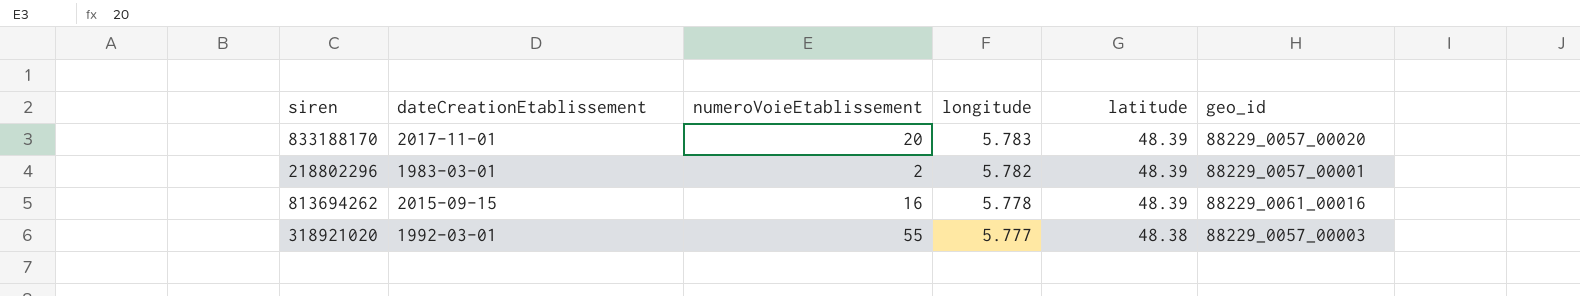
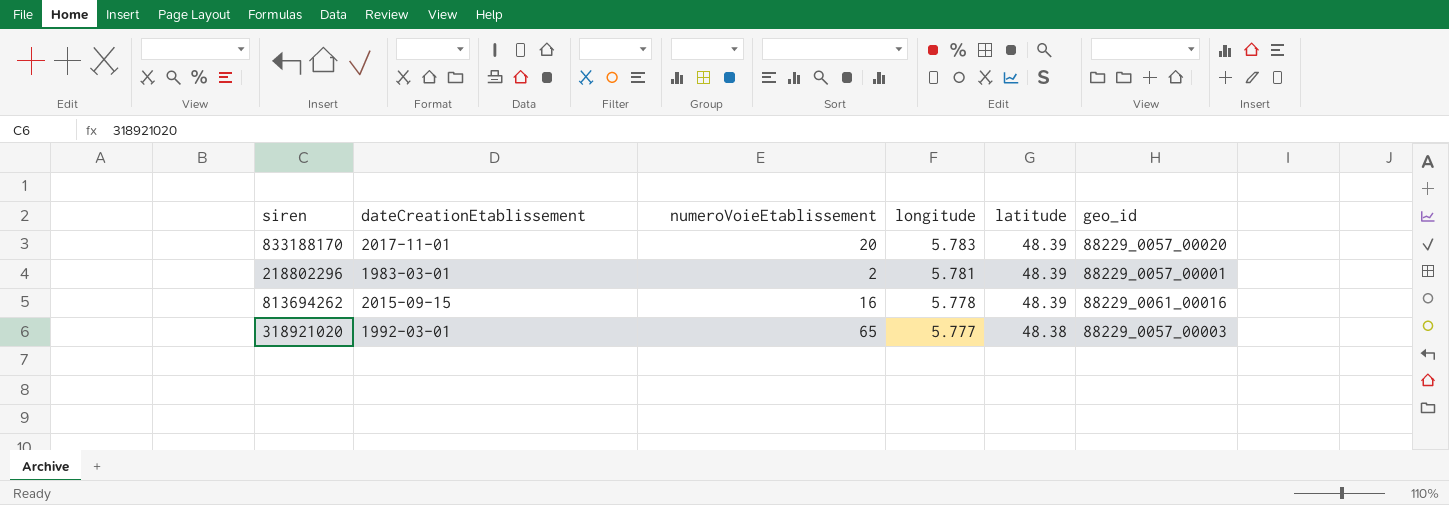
218802296 | longitude: 5.782 -> 5.781
318921020 | numeroVoieEtablissement: 55 -> 65

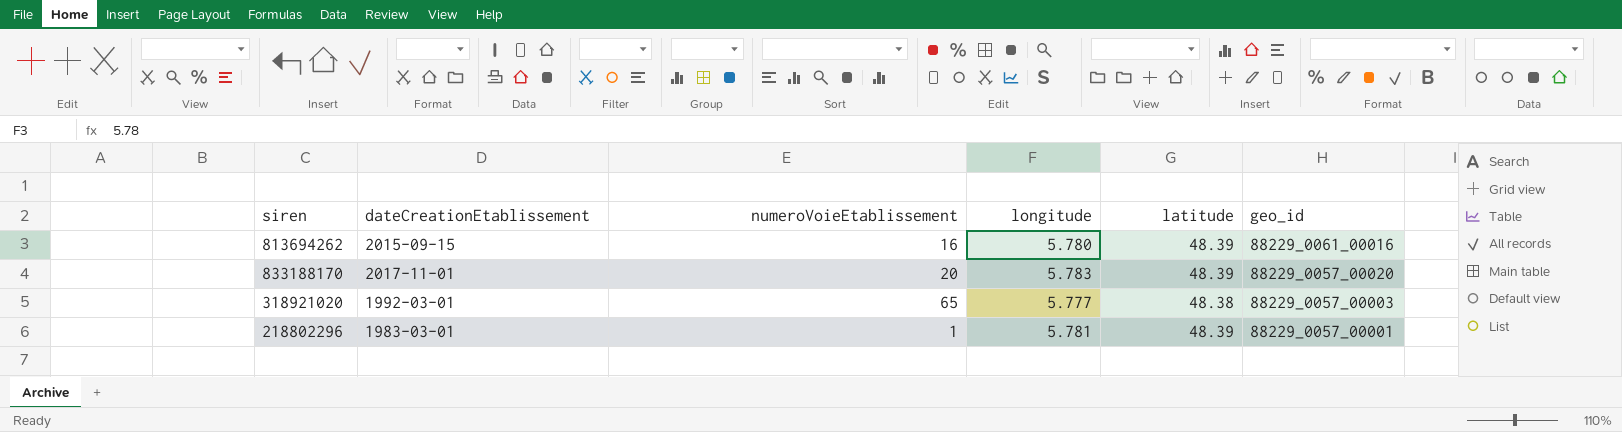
row order: longitude descending -> geo_id descending
813694262 | longitude: 5.778 -> 5.780
218802296 | numeroVoieEtablissement: 2 -> 1

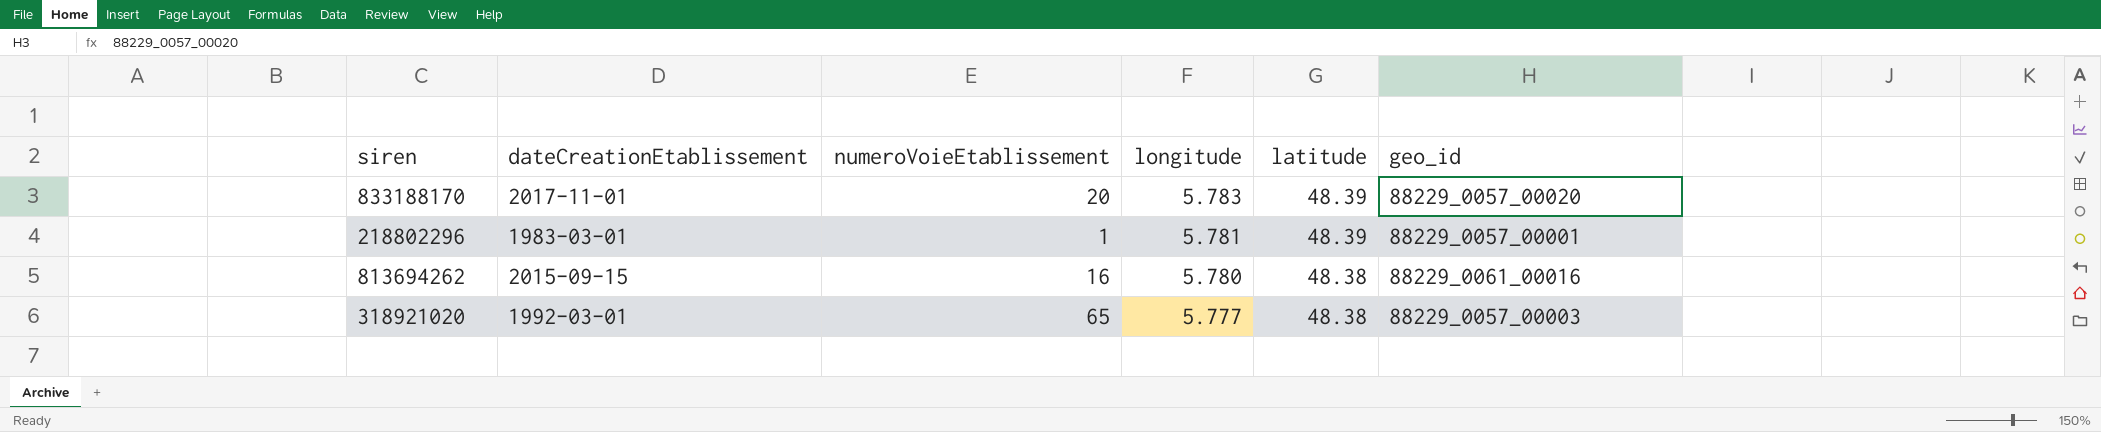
row order: geo_id descending -> longitude descending
813694262 | latitude: 48.39 -> 48.38

